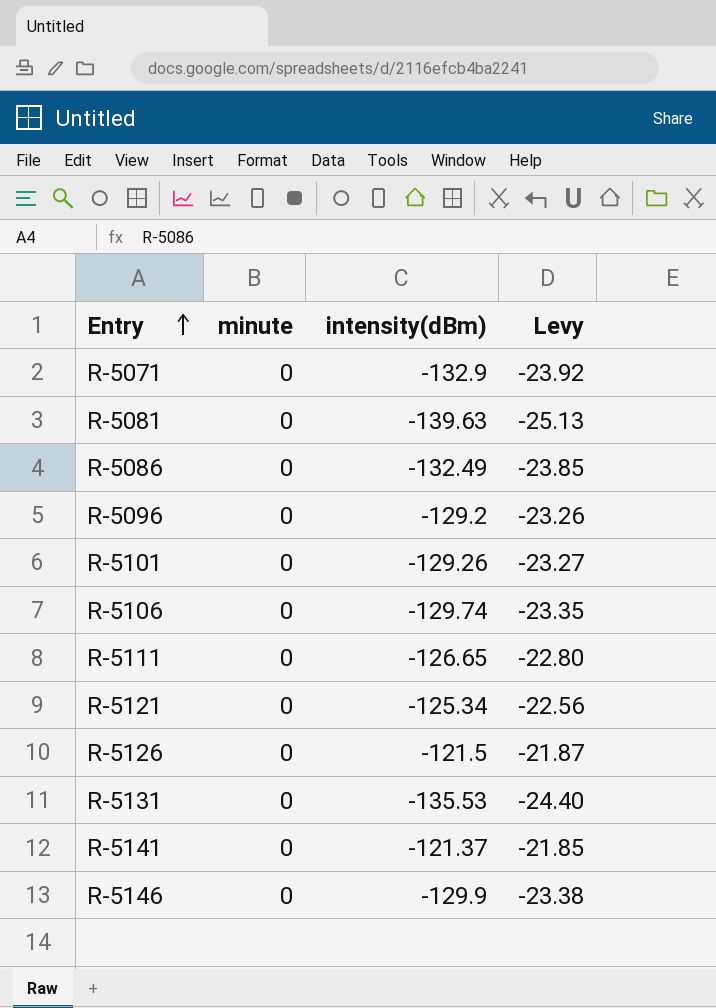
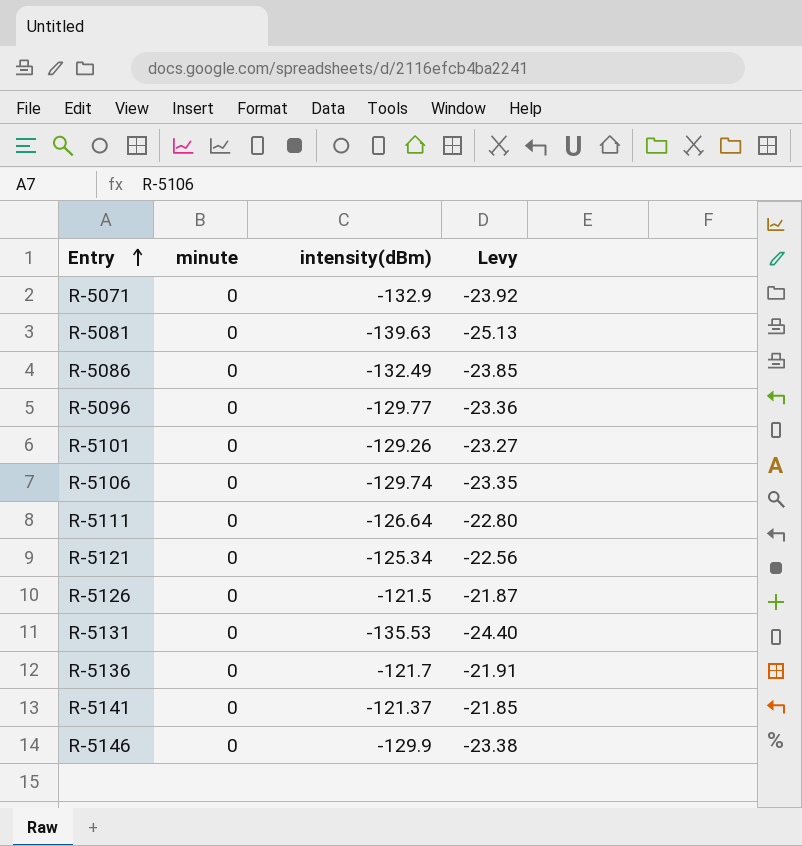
R-5096 | intensity(dBm): -129.2 -> -129.77
R-5096 | Levy: -23.26 -> -23.36
R-5111 | intensity(dBm): -126.65 -> -126.64
row R-5136: none -> 0 | -121.7 | -21.91

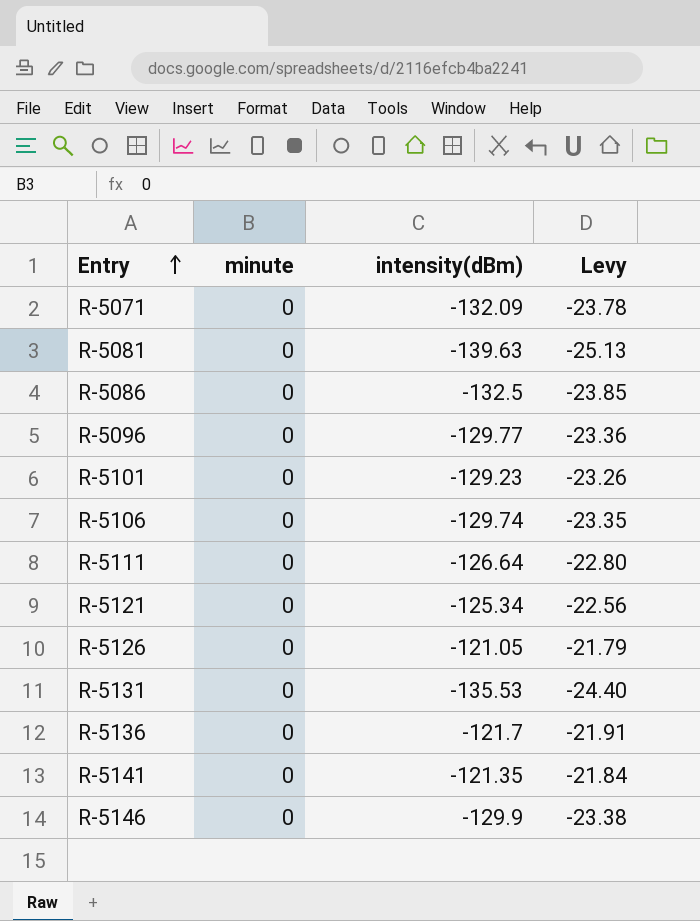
R-5071 | intensity(dBm): -132.9 -> -132.09
R-5071 | Levy: -23.92 -> -23.78
R-5086 | intensity(dBm): -132.49 -> -132.5
R-5101 | intensity(dBm): -129.26 -> -129.23
R-5101 | Levy: -23.27 -> -23.26
R-5126 | intensity(dBm): -121.5 -> -121.05
R-5126 | Levy: -21.87 -> -21.79
R-5141 | intensity(dBm): -121.37 -> -121.35
R-5141 | Levy: -21.85 -> -21.84

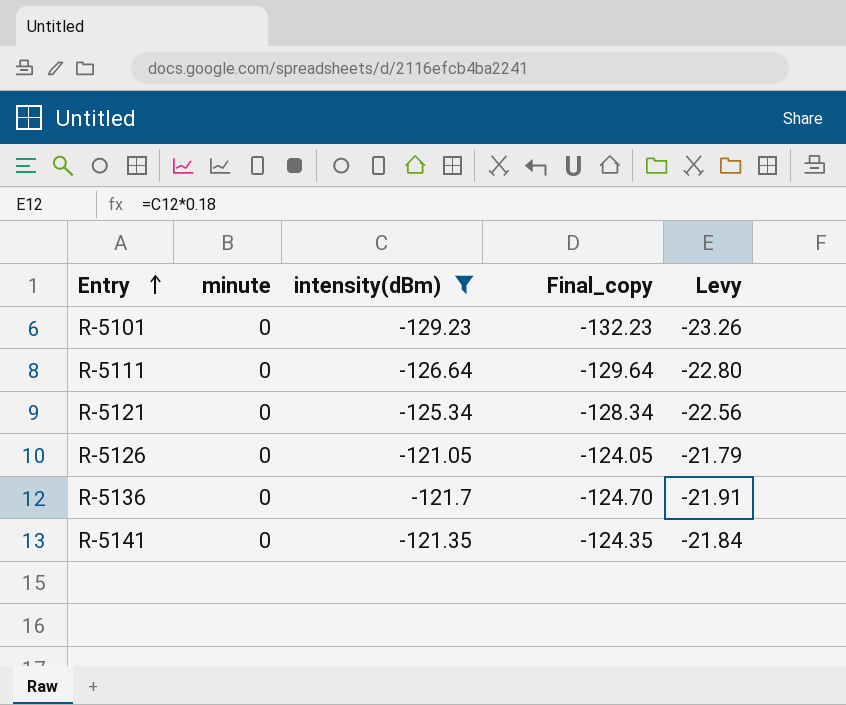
filter: none -> intensity(dBm) >= -129.23
column Final_copy | formula: none -> [intensity(dBm)] - 3

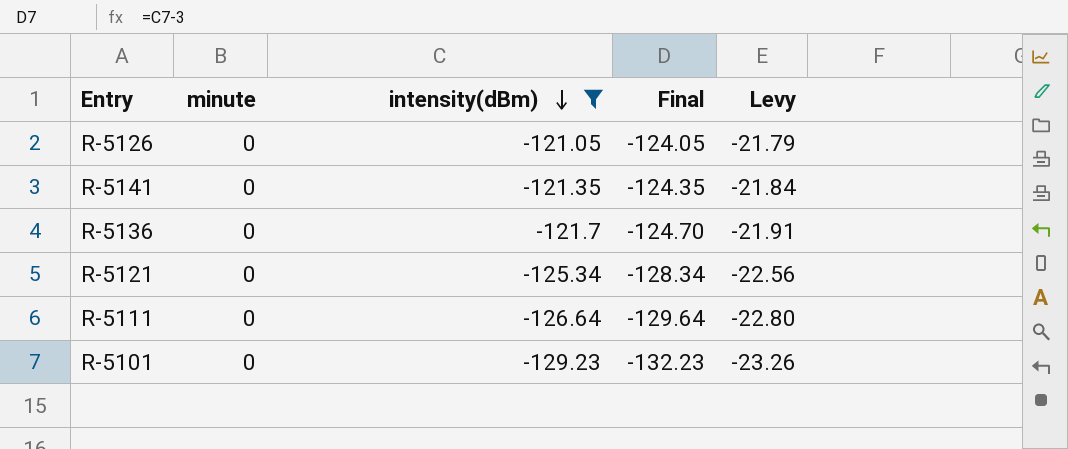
row order: Entry ascending -> intensity(dBm) descending
column name: Final_copy -> Final

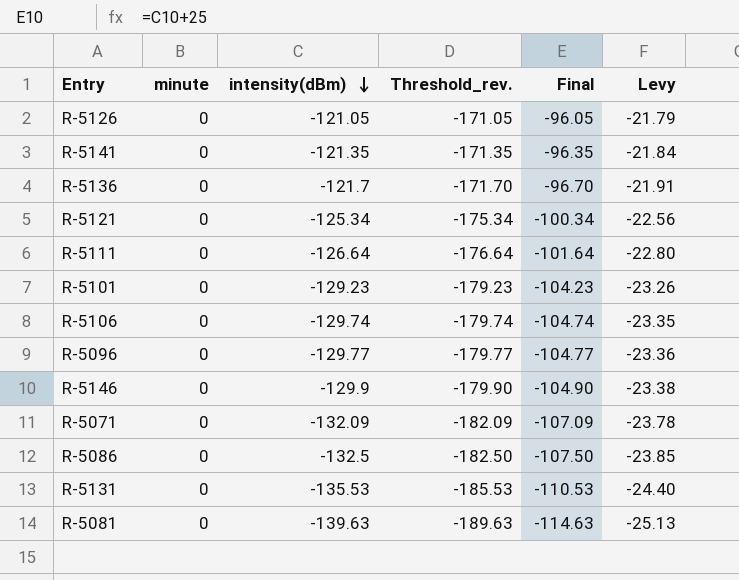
filter: intensity(dBm) >= -129.23 -> none
column Threshold_rev. | formula: none -> [intensity(dBm)] - 50
column Final | formula: [intensity(dBm)] - 3 -> [intensity(dBm)] + 25

